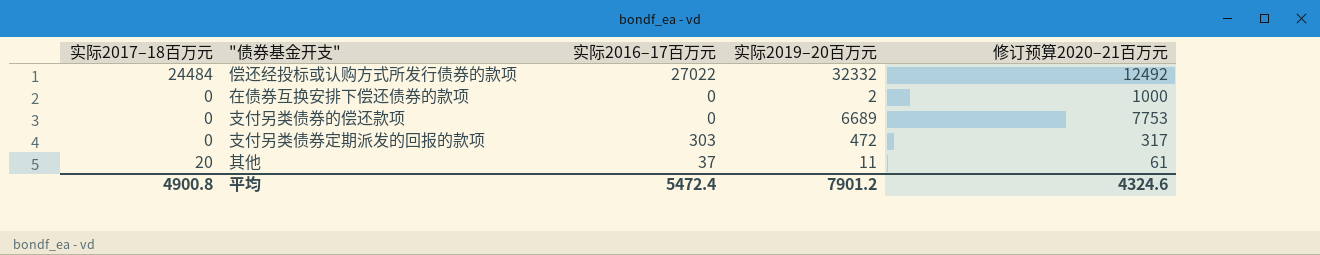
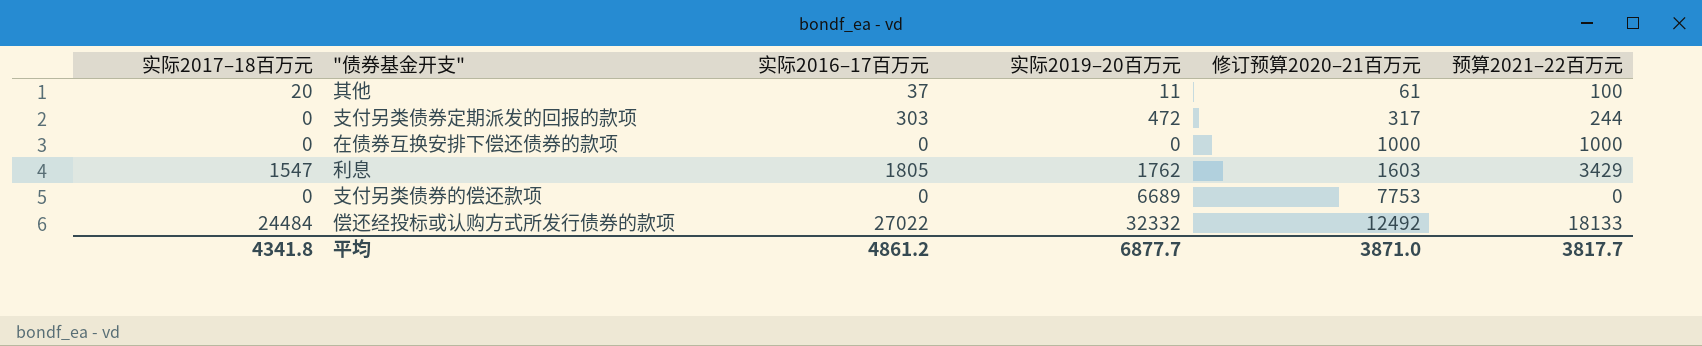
row order: none -> 修订预算2020–21百万元 ascending
column 预算2021–22百万元 | position: none -> 6
在债券互换安排下偿还债券的款项 | 实际2019–20百万元: 2 -> 0
row 利息: none -> 1547 | 1805 | 1762 | 1603 | 3429
平均 | 实际2017–18百万元: 4900.8 -> 4341.8
平均 | 实际2016–17百万元: 5472.4 -> 4861.2
平均 | 实际2019–20百万元: 7901.2 -> 6877.7
平均 | 修订预算2020–21百万元: 4324.6 -> 3871.0

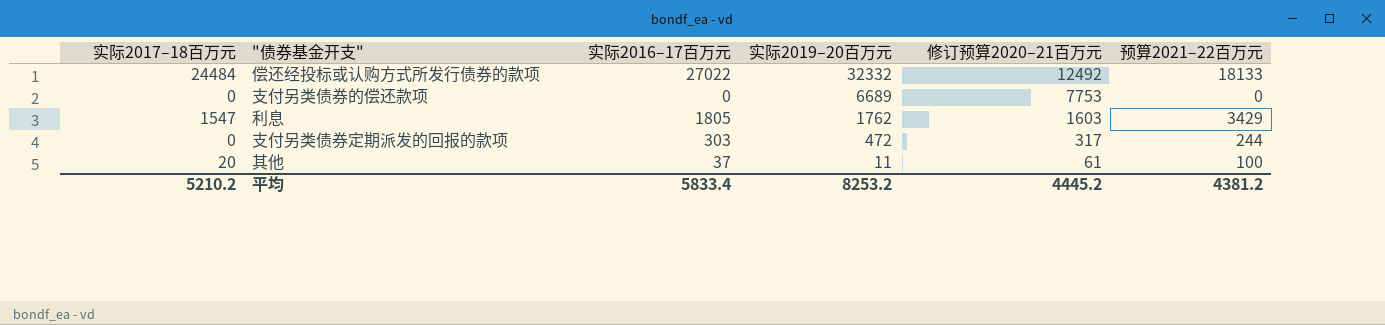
row order: 修订预算2020–21百万元 ascending -> 实际2019–20百万元 descending
row 在债券互换安排下偿还债券的款项: 0 | 0 | 0 | 1000 | 1000 -> none
平均 | 实际2017–18百万元: 4341.8 -> 5210.2
平均 | 实际2016–17百万元: 4861.2 -> 5833.4
平均 | 实际2019–20百万元: 6877.7 -> 8253.2
平均 | 修订预算2020–21百万元: 3871.0 -> 4445.2
平均 | 预算2021–22百万元: 3817.7 -> 4381.2

